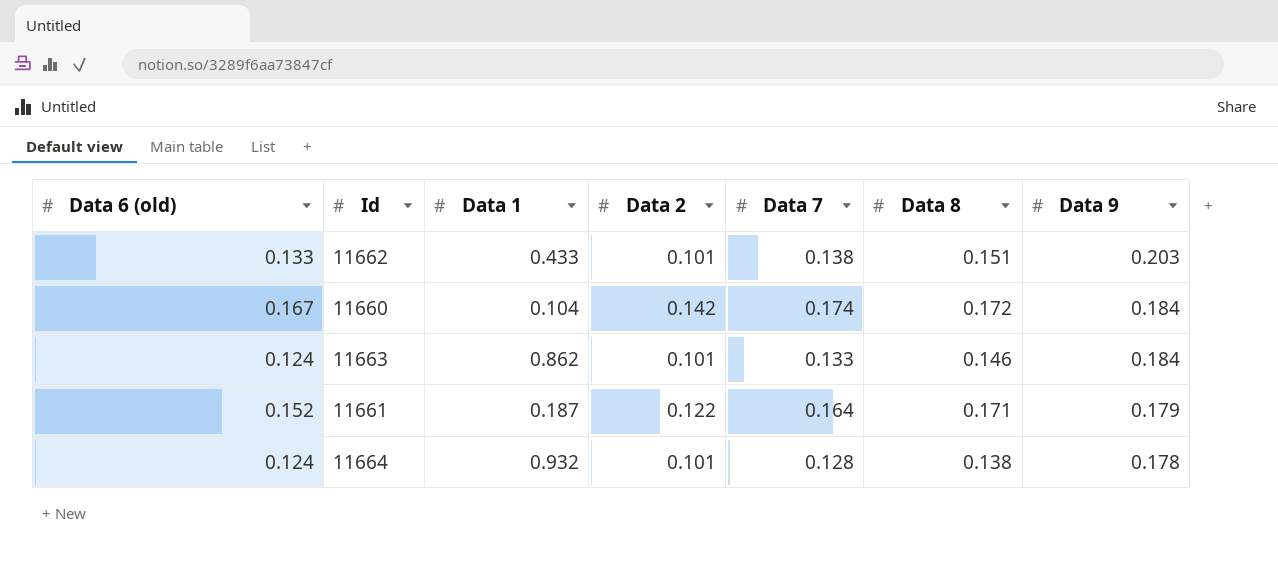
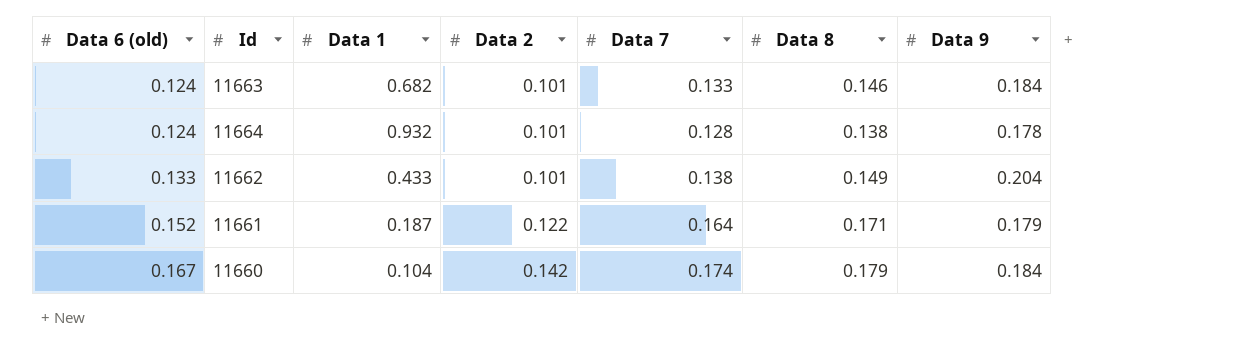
row order: Data 9 descending -> Data 6 (old) ascending
11663 | Data 1: 0.862 -> 0.682
11662 | Data 8: 0.151 -> 0.149
11662 | Data 9: 0.203 -> 0.204
11660 | Data 8: 0.172 -> 0.179

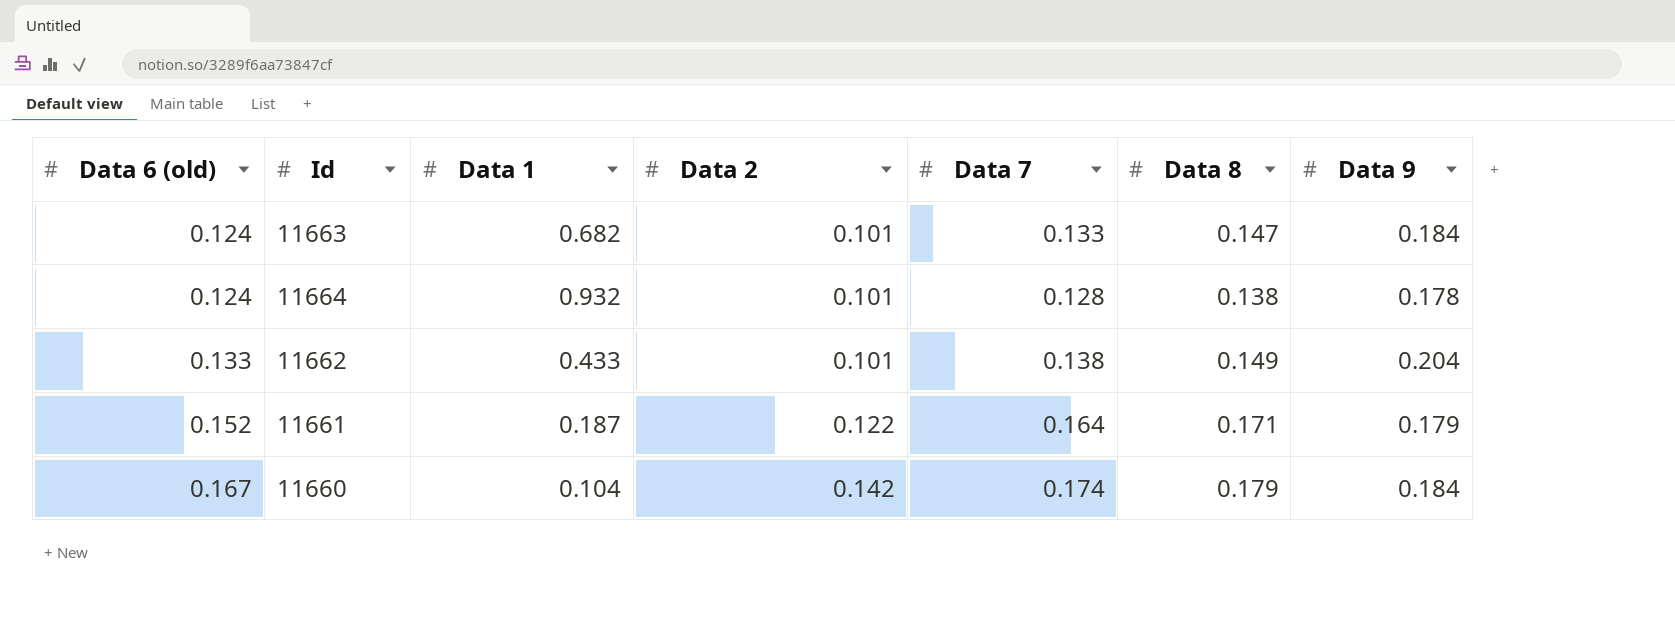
11663 | Data 8: 0.146 -> 0.147

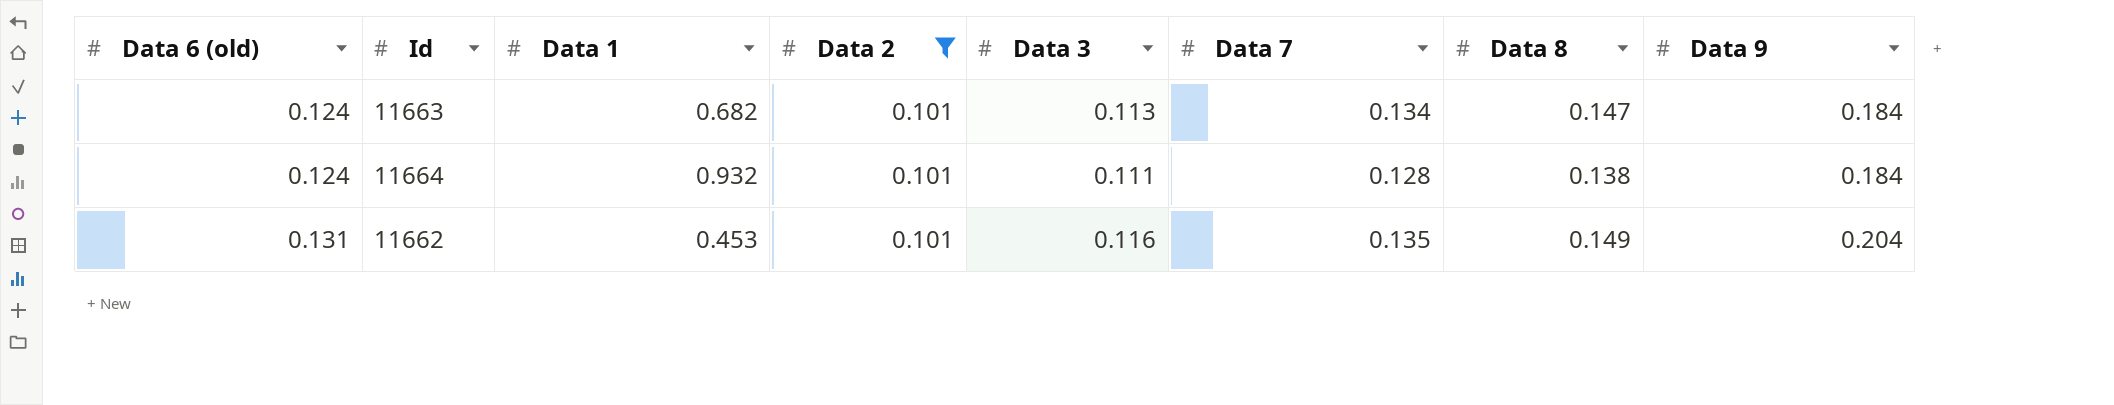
filter: none -> Data 2 = 0.101
column Data 3 | position: none -> 5
11663 | Data 7: 0.133 -> 0.134
11664 | Data 9: 0.178 -> 0.184
11662 | Data 6 (old): 0.133 -> 0.131
11662 | Data 1: 0.433 -> 0.453
11662 | Data 7: 0.138 -> 0.135

